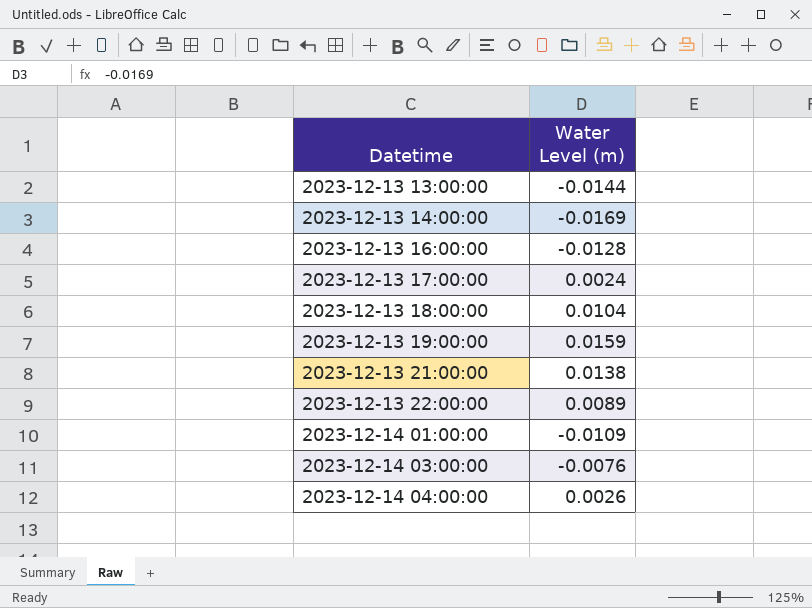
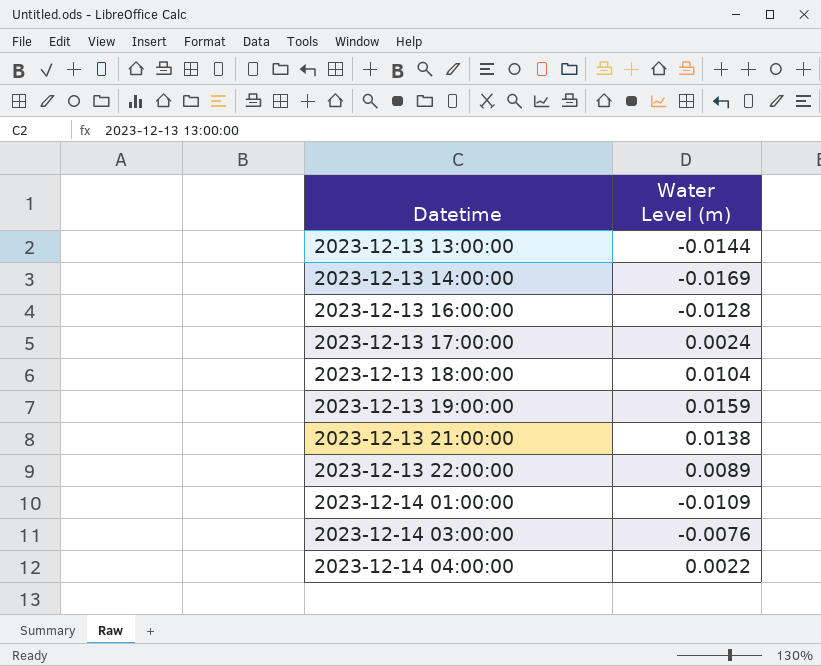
2023-12-14 04:00:00 | Water Level (m): 0.0026 -> 0.0022

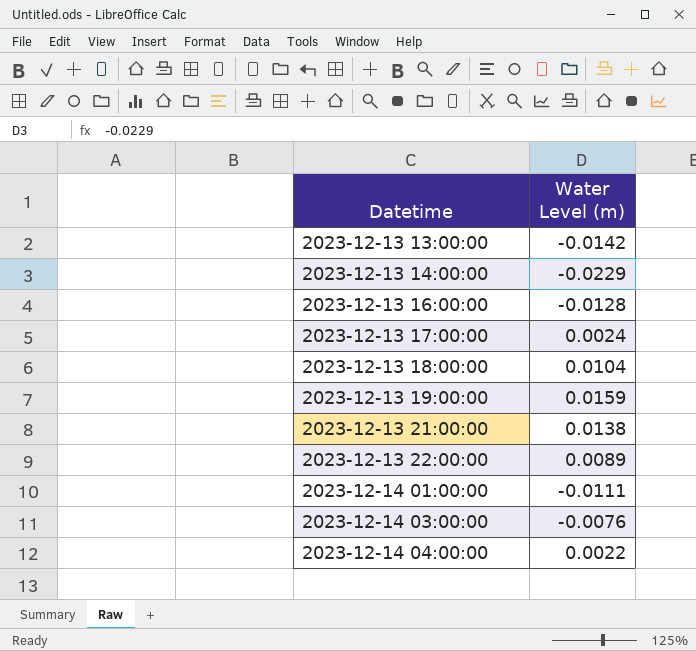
2023-12-13 13:00:00 | Water Level (m): -0.0144 -> -0.0142
2023-12-13 14:00:00 | Water Level (m): -0.0169 -> -0.0229
2023-12-14 01:00:00 | Water Level (m): -0.0109 -> -0.0111

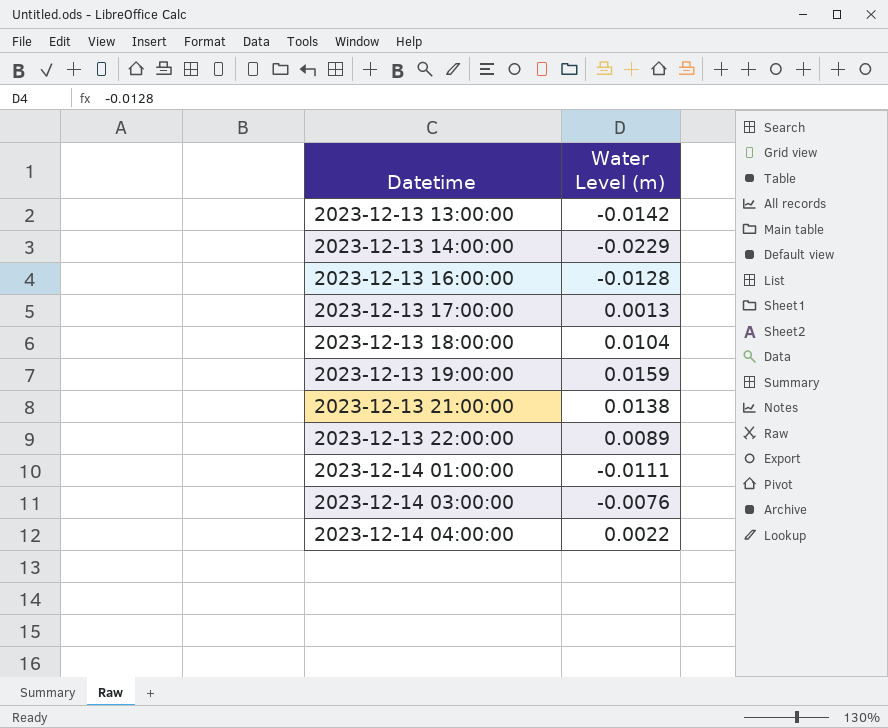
2023-12-13 17:00:00 | Water Level (m): 0.0024 -> 0.0013

